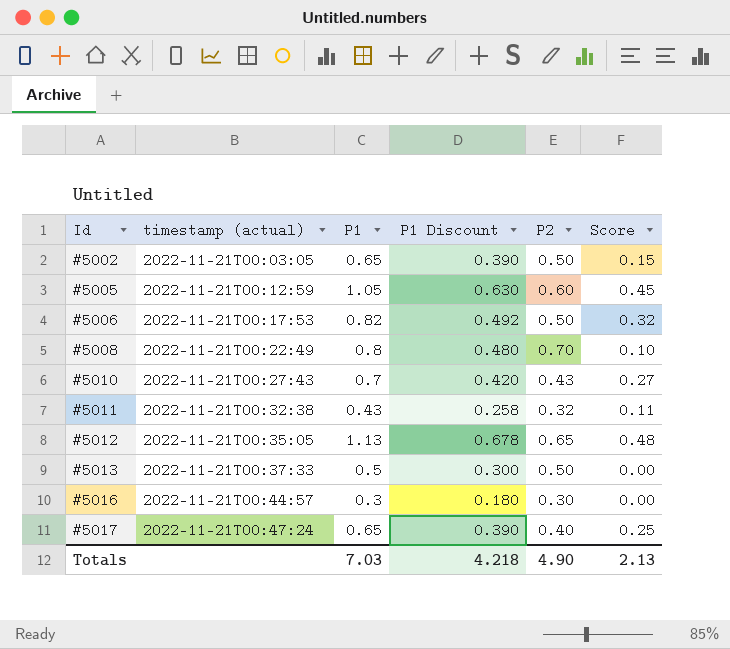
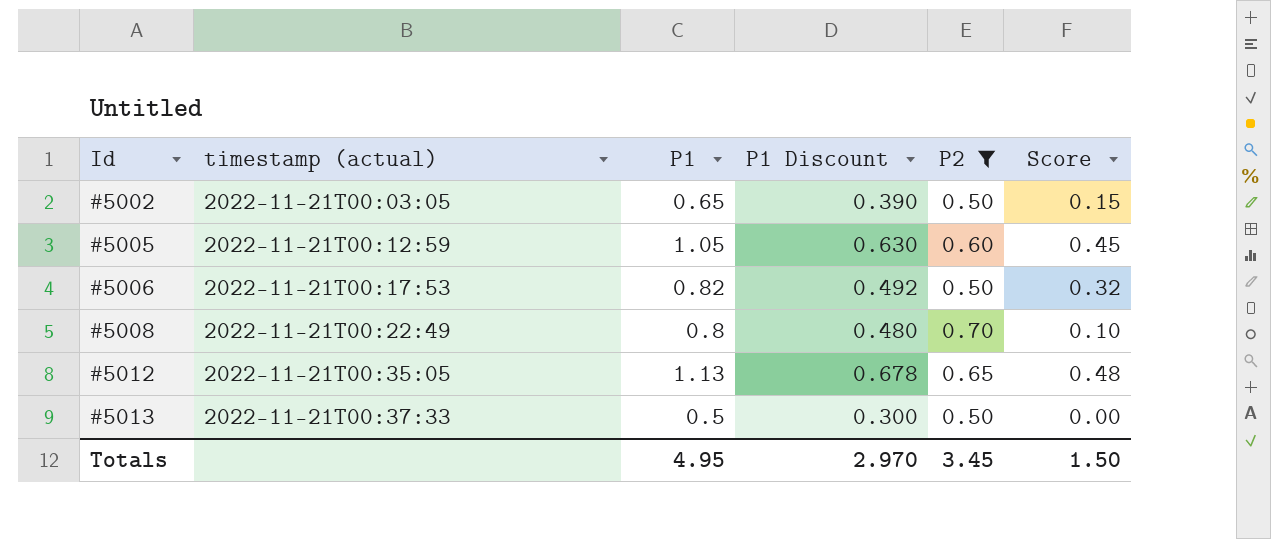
filter: none -> P2 >= 0.50
Totals | P1: 7.03 -> 4.95
Totals | P1 Discount: 4.218 -> 2.970
Totals | P2: 4.90 -> 3.45
Totals | Score: 2.13 -> 1.50

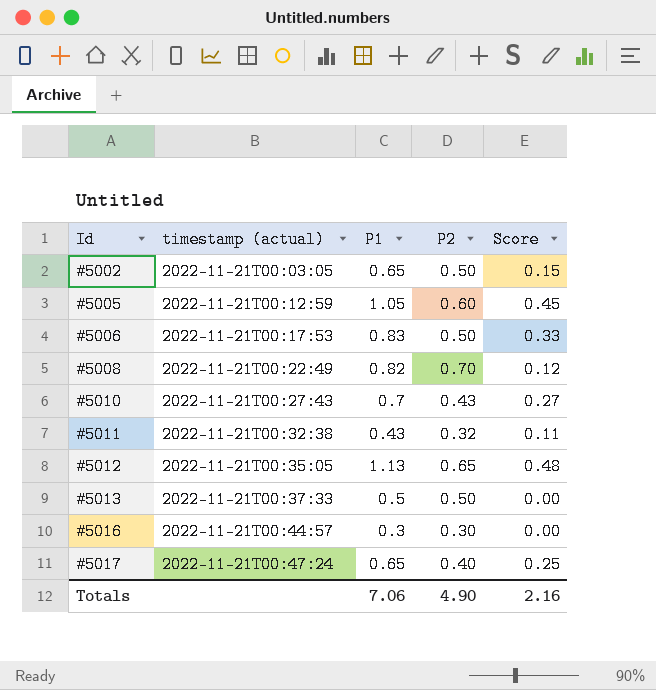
filter: P2 >= 0.50 -> none
column P1 Discount | formula: [P1] * 0.6 -> none
#5006 | P1: 0.82 -> 0.83
#5006 | Score: 0.32 -> 0.33
#5008 | P1: 0.8 -> 0.82
#5008 | Score: 0.10 -> 0.12
Totals | P1: 4.95 -> 7.06
Totals | P2: 3.45 -> 4.90
Totals | Score: 1.50 -> 2.16

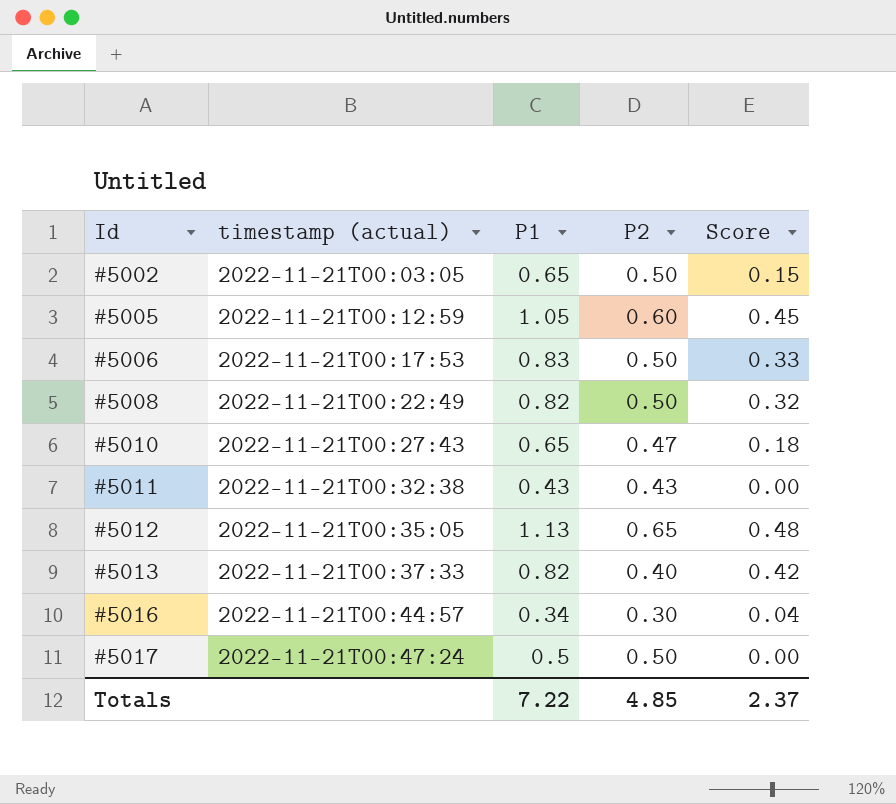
#5008 | P2: 0.70 -> 0.50
#5008 | Score: 0.12 -> 0.32
#5010 | P1: 0.7 -> 0.65
#5010 | P2: 0.43 -> 0.47
#5010 | Score: 0.27 -> 0.18
#5011 | P2: 0.32 -> 0.43
#5011 | Score: 0.11 -> 0.00
#5013 | P1: 0.5 -> 0.82
#5013 | P2: 0.50 -> 0.40
#5013 | Score: 0.00 -> 0.42
#5016 | P1: 0.3 -> 0.34
#5016 | Score: 0.00 -> 0.04
#5017 | P1: 0.65 -> 0.5
#5017 | P2: 0.40 -> 0.50
#5017 | Score: 0.25 -> 0.00
Totals | P1: 7.06 -> 7.22
Totals | P2: 4.90 -> 4.85
Totals | Score: 2.16 -> 2.37

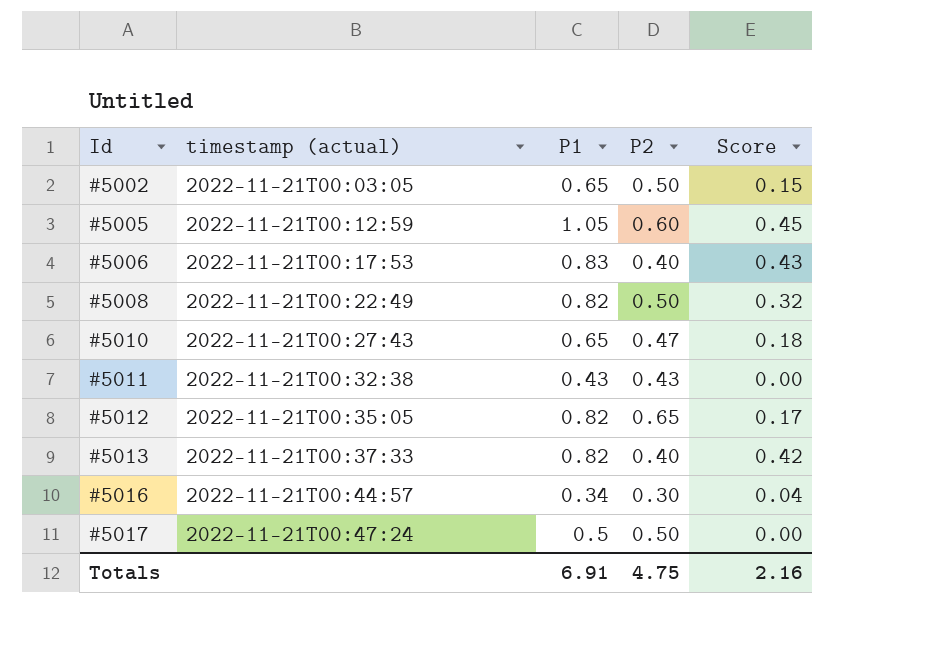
#5006 | P2: 0.50 -> 0.40
#5006 | Score: 0.33 -> 0.43
#5012 | P1: 1.13 -> 0.82
#5012 | Score: 0.48 -> 0.17
Totals | P1: 7.22 -> 6.91
Totals | P2: 4.85 -> 4.75
Totals | Score: 2.37 -> 2.16

